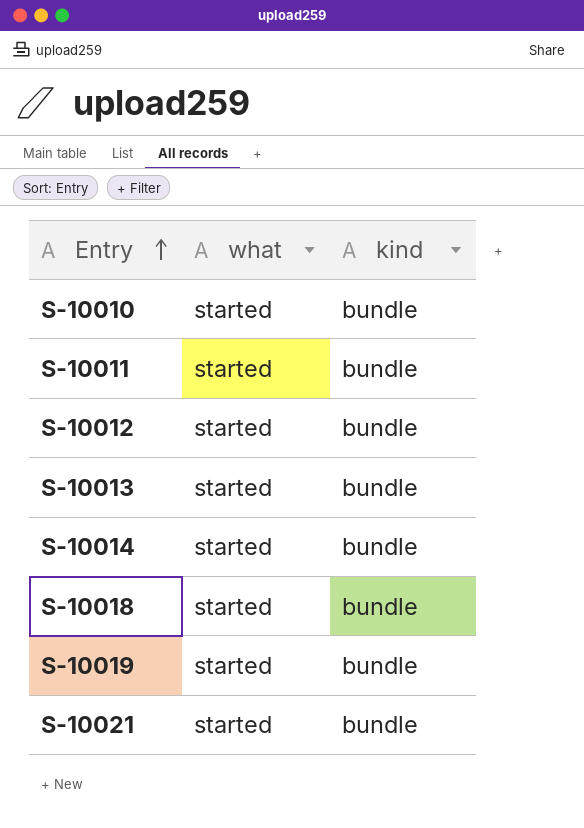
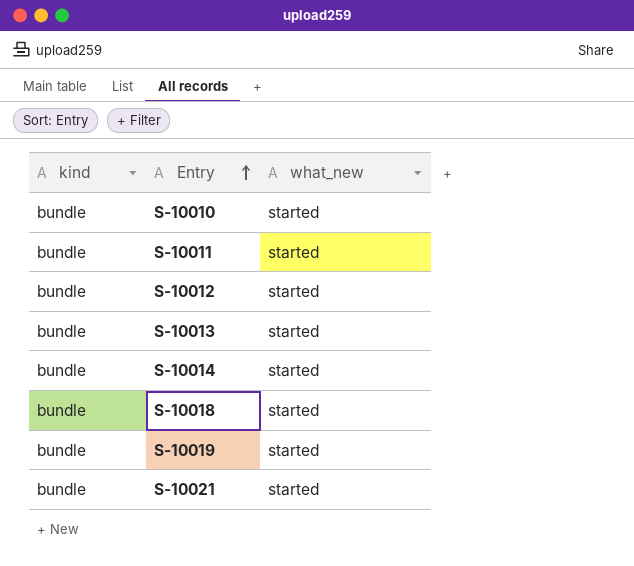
column kind | position: 3 -> 1
column name: what -> what_new

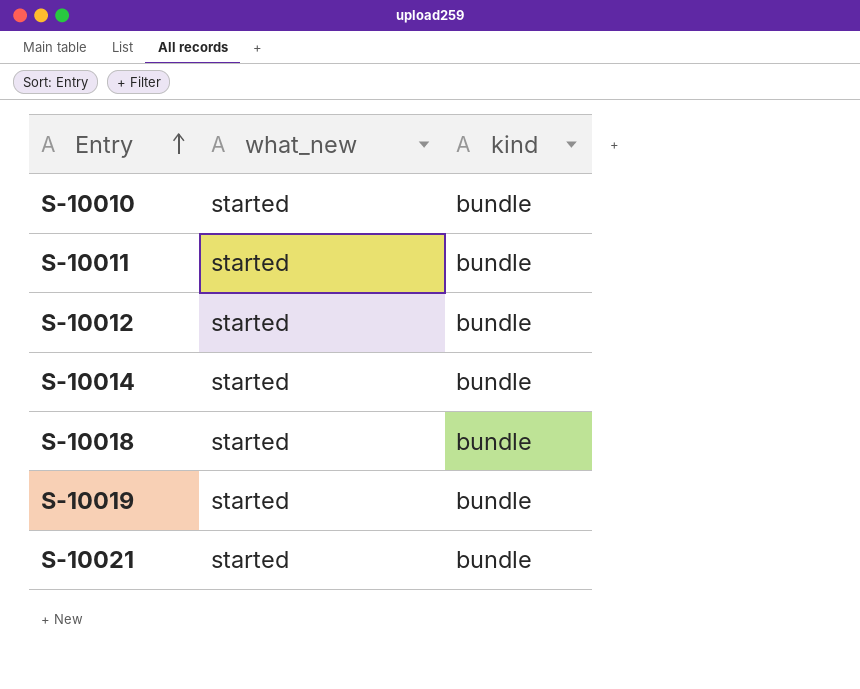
column kind | position: 1 -> 3
row S-10013: bundle | started -> none

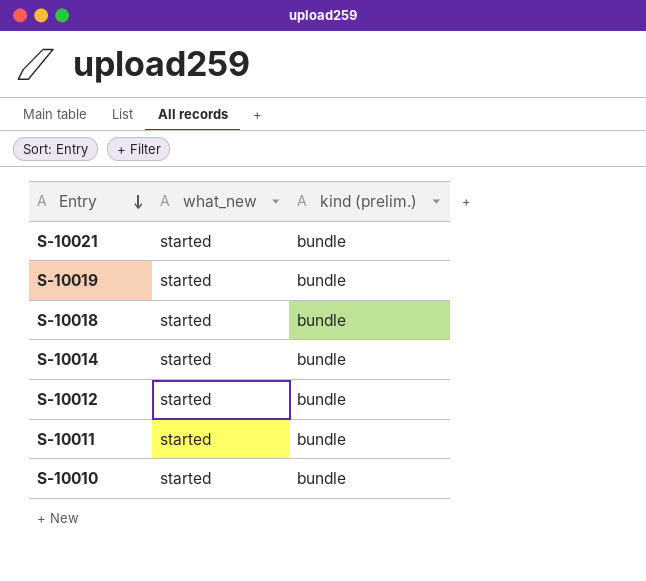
row order: Entry ascending -> Entry descending
column name: kind -> kind (prelim.)

